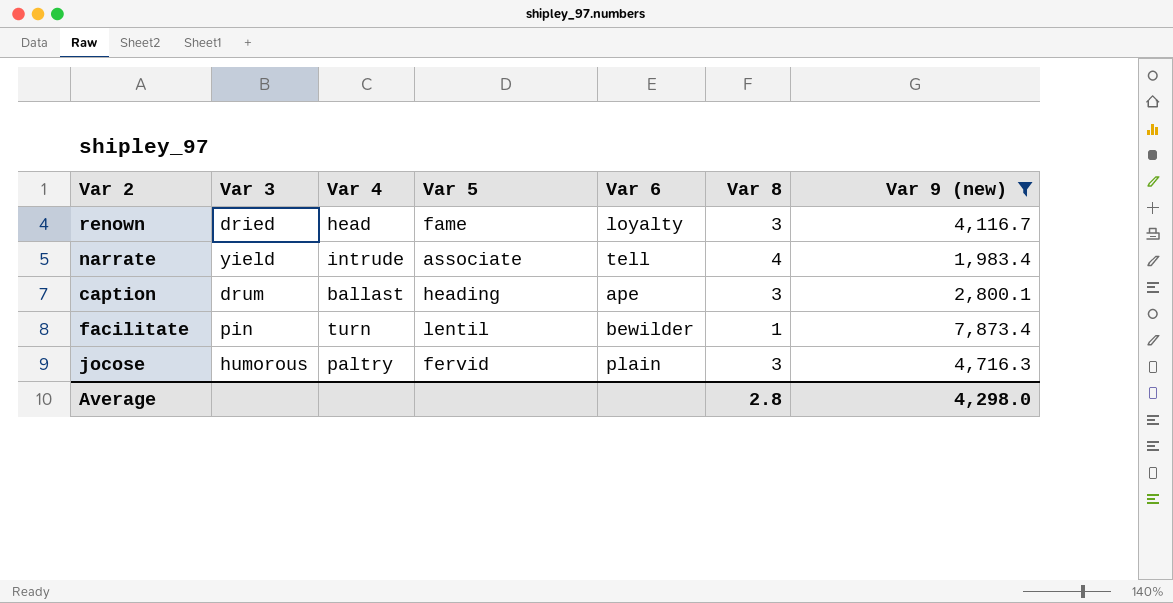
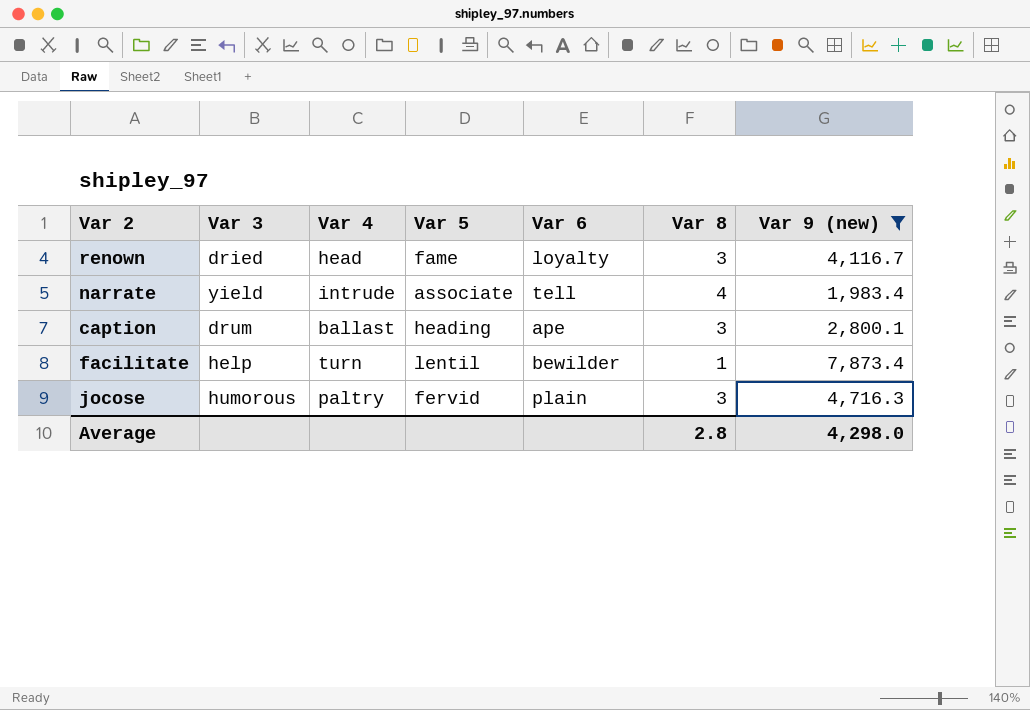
facilitate | Var 3: pin -> help

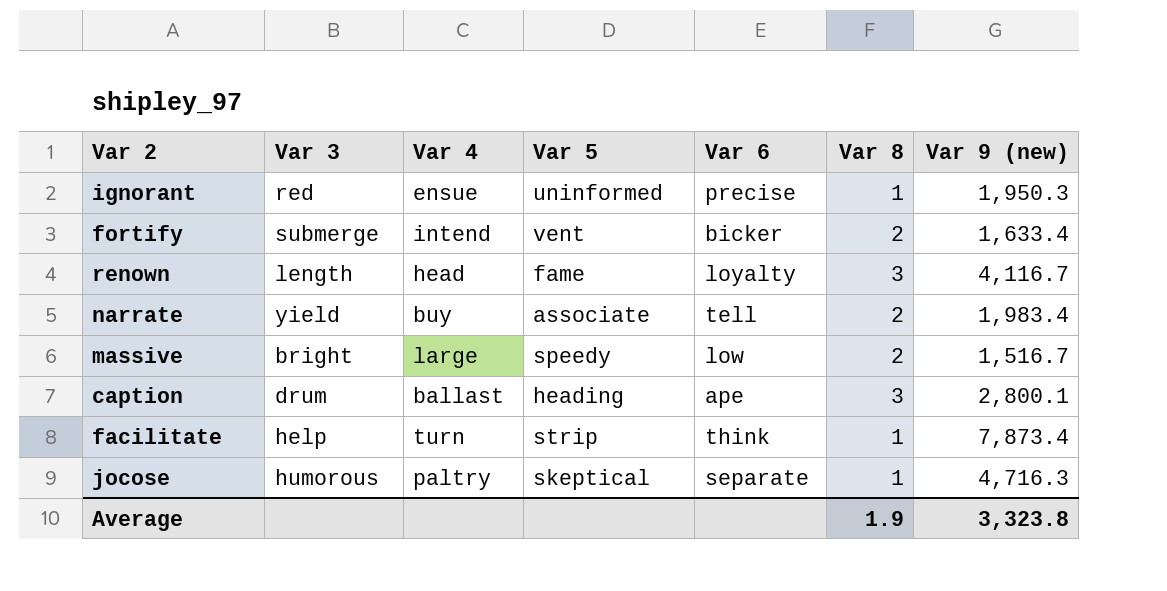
filter: Var 9 (new) >= 1,983.4 -> none
renown | Var 3: dried -> length
narrate | Var 4: intrude -> buy
narrate | Var 8: 4 -> 2
facilitate | Var 5: lentil -> strip
facilitate | Var 6: bewilder -> think
jocose | Var 5: fervid -> skeptical
jocose | Var 6: plain -> separate
jocose | Var 8: 3 -> 1
Average | Var 8: 2.8 -> 1.9
Average | Var 9 (new): 4,298.0 -> 3,323.8

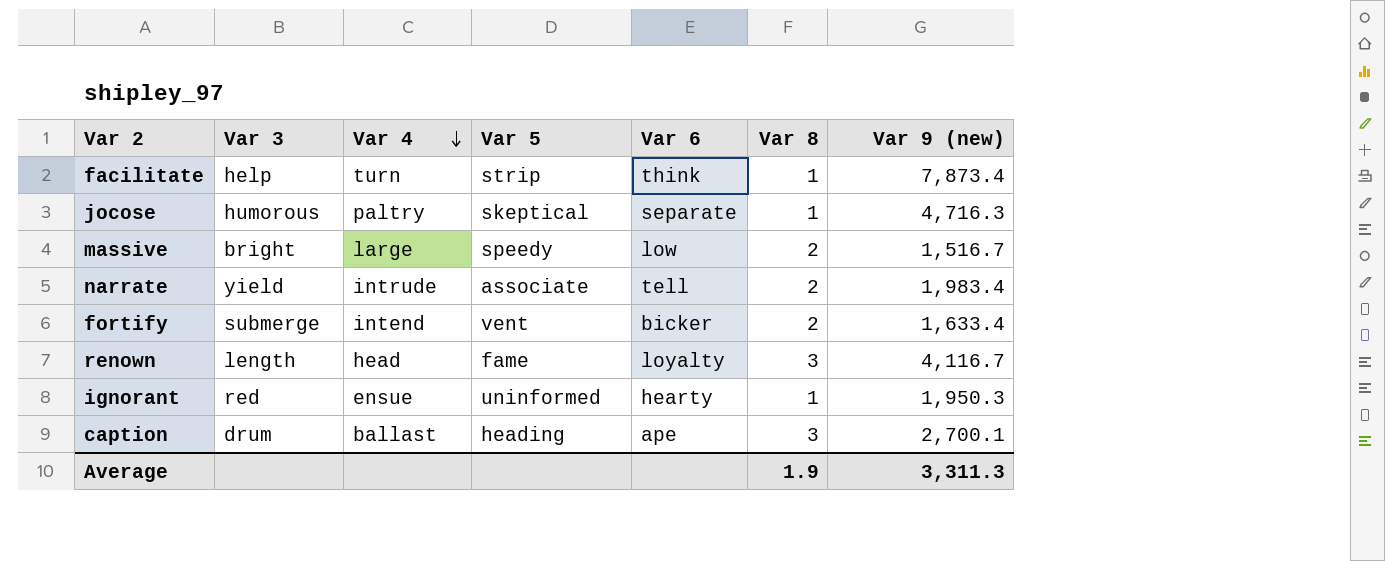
row order: none -> Var 4 descending
narrate | Var 4: buy -> intrude
ignorant | Var 6: precise -> hearty
caption | Var 9 (new): 2,800.1 -> 2,700.1
Average | Var 9 (new): 3,323.8 -> 3,311.3

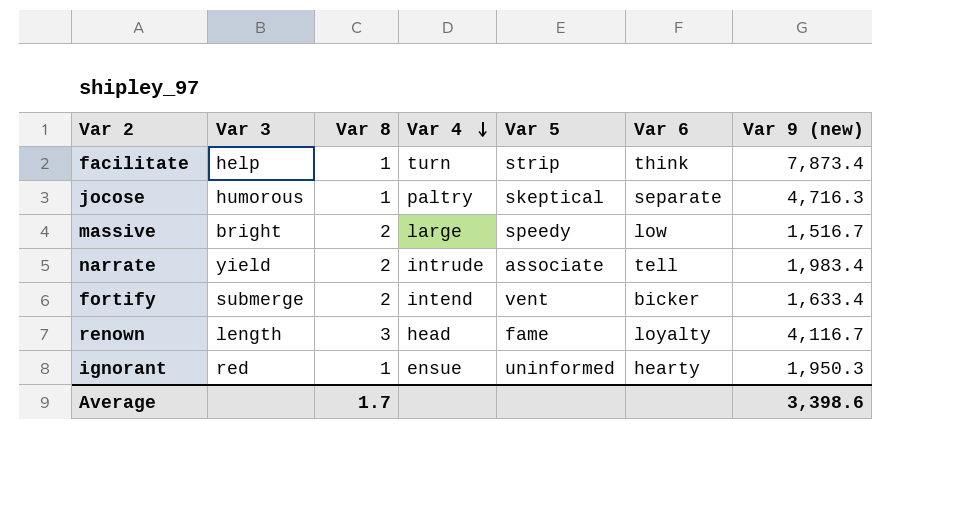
column Var 8 | position: 6 -> 3
row caption: drum | ballast | heading | ape | 3 | 2,700.1 -> none
Average | Var 8: 1.9 -> 1.7
Average | Var 9 (new): 3,311.3 -> 3,398.6

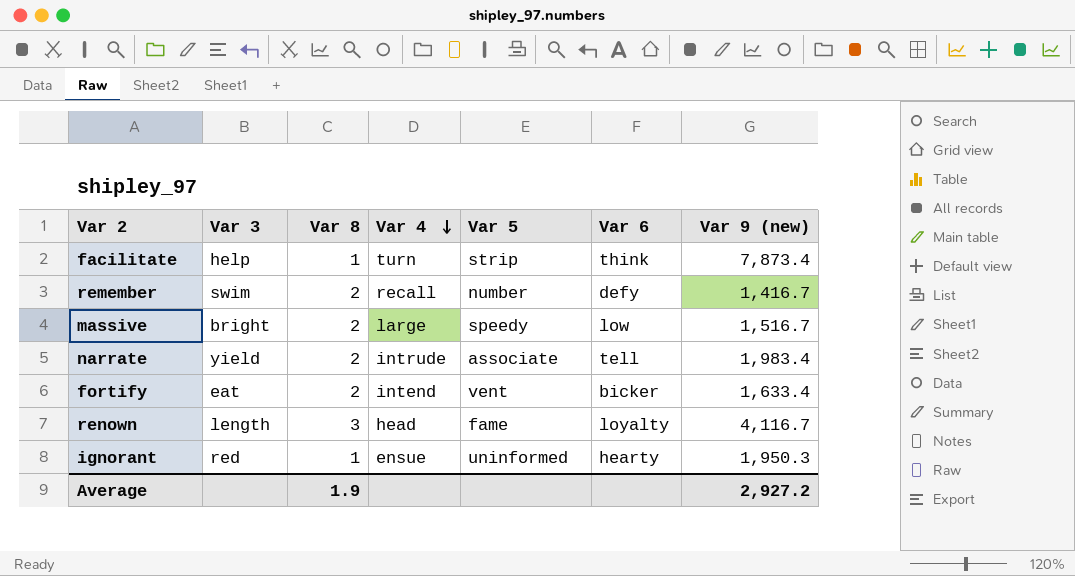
row jocose: humorous | 1 | paltry | skeptical | separate | 4,716.3 -> none
row remember: none -> swim | 2 | recall | number | defy | 1,416.7
fortify | Var 3: submerge -> eat
Average | Var 8: 1.7 -> 1.9
Average | Var 9 (new): 3,398.6 -> 2,927.2

